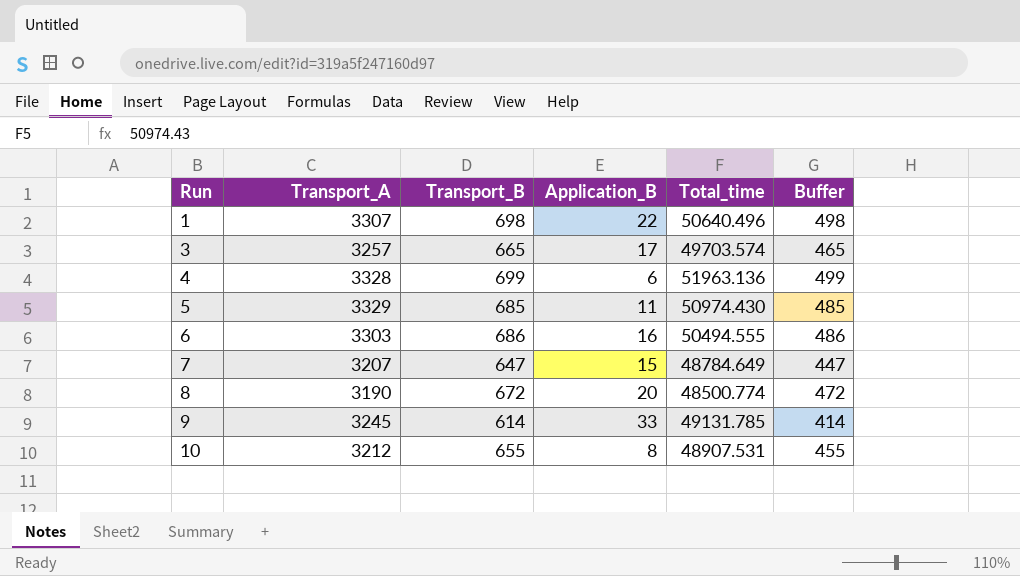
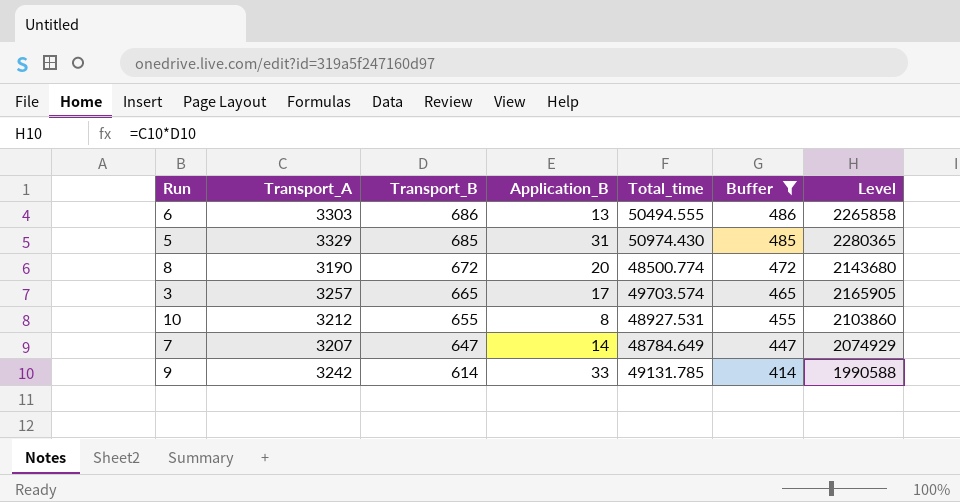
filter: none -> Buffer <= 486
row order: Run ascending -> Transport_B descending
column Level | formula: none -> [Transport_A] * [Transport_B]
6 | Application_B: 16 -> 13
5 | Application_B: 11 -> 31
10 | Total_time: 48907.531 -> 48927.531
7 | Application_B: 15 -> 14
9 | Transport_A: 3245 -> 3242

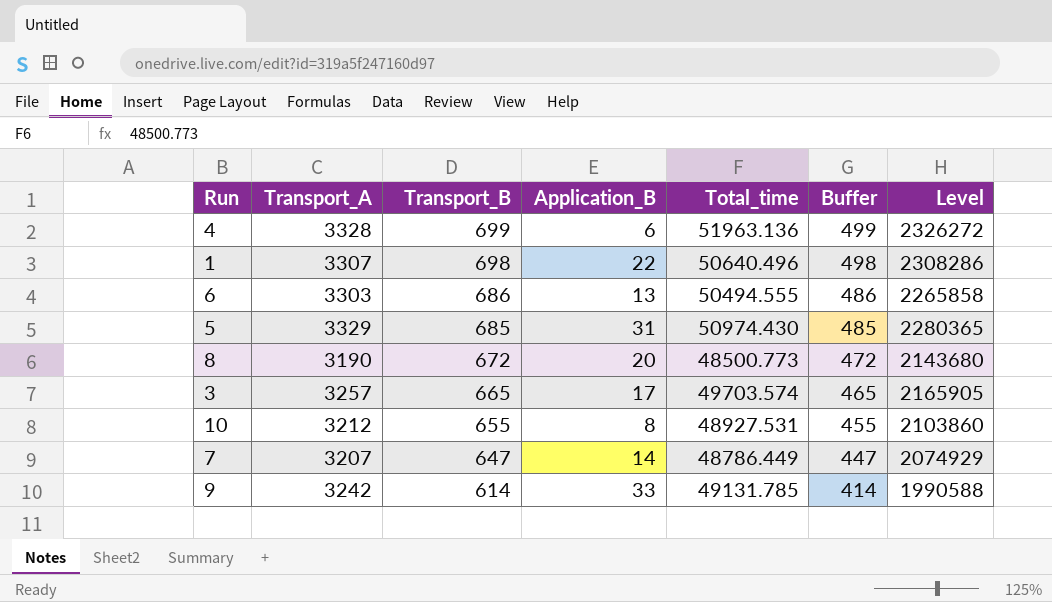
filter: Buffer <= 486 -> none
8 | Total_time: 48500.774 -> 48500.773
7 | Total_time: 48784.649 -> 48786.449

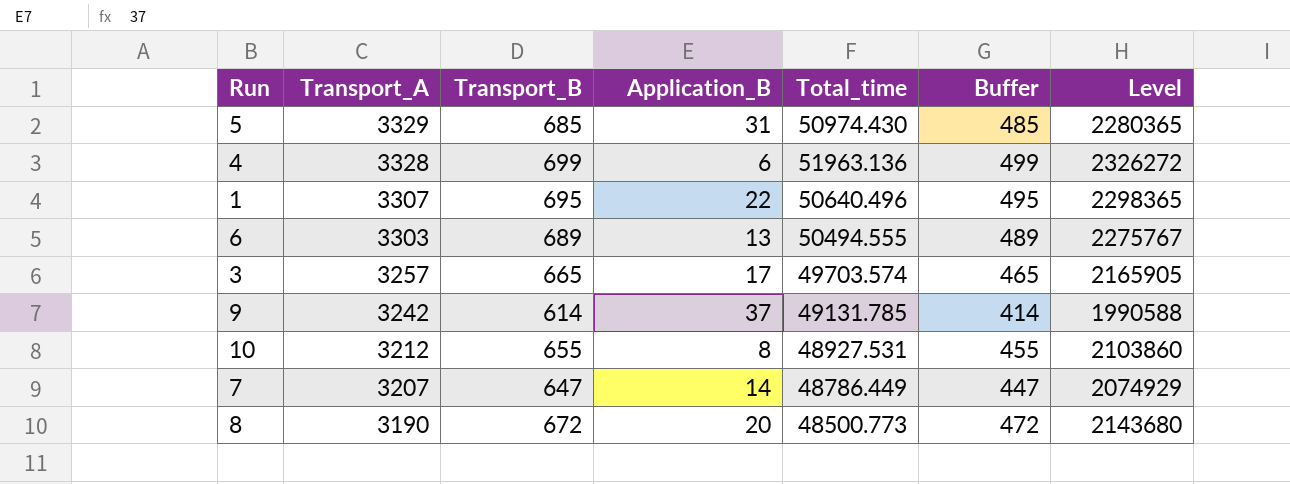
row order: Transport_B descending -> Transport_A descending
1 | Transport_B: 698 -> 695
1 | Buffer: 498 -> 495
1 | Level: 2308286 -> 2298365
6 | Transport_B: 686 -> 689
6 | Buffer: 486 -> 489
6 | Level: 2265858 -> 2275767
9 | Application_B: 33 -> 37

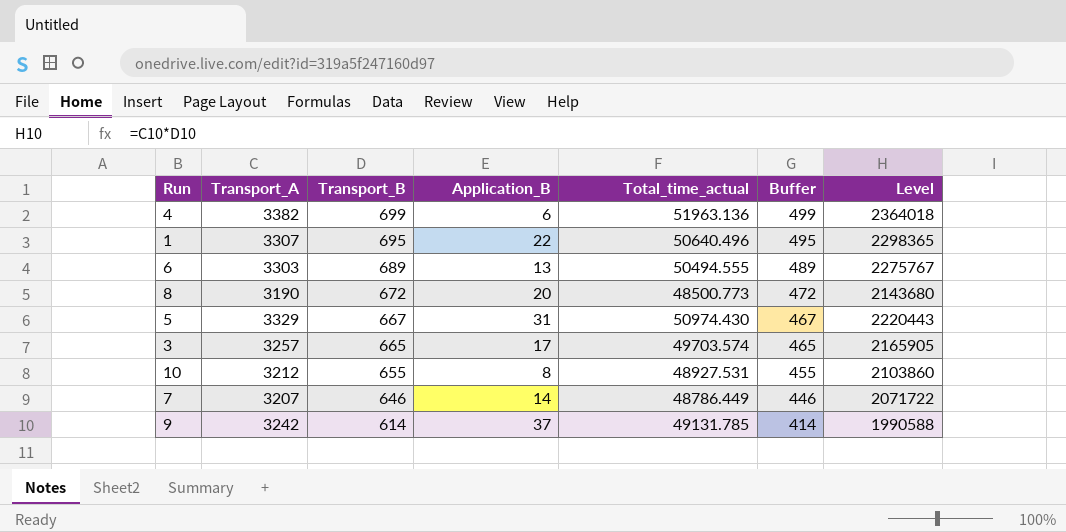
row order: Transport_A descending -> Transport_B descending
column name: Total_time -> Total_time_actual
4 | Transport_A: 3328 -> 3382
4 | Level: 2326272 -> 2364018
5 | Transport_B: 685 -> 667
5 | Buffer: 485 -> 467
5 | Level: 2280365 -> 2220443
7 | Transport_B: 647 -> 646
7 | Buffer: 447 -> 446
7 | Level: 2074929 -> 2071722

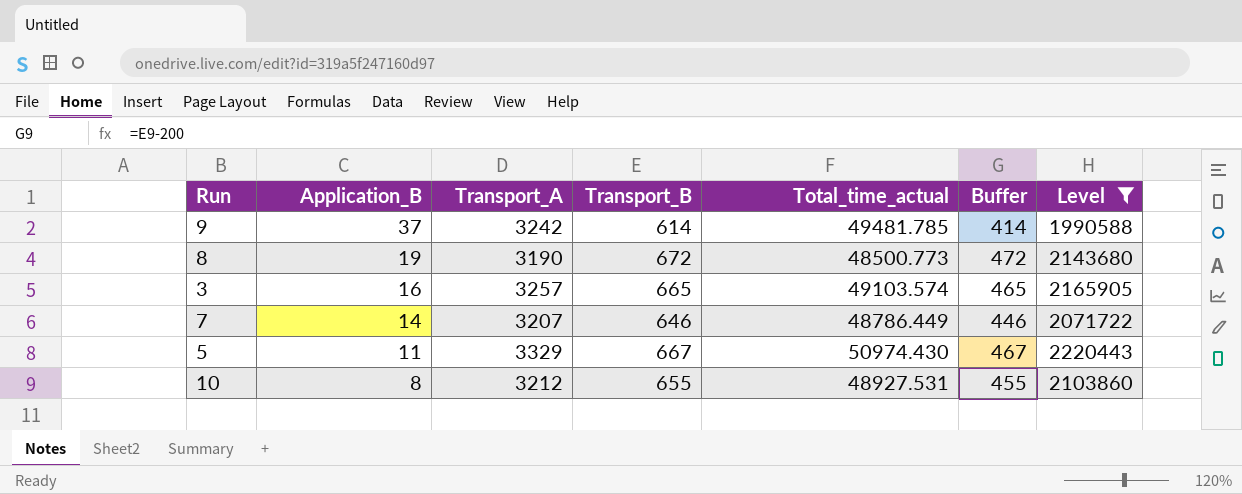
filter: none -> Level <= 2220443
row order: Transport_B descending -> Application_B descending
column Application_B | position: 4 -> 2
9 | Total_time_actual: 49131.785 -> 49481.785
8 | Application_B: 20 -> 19
3 | Application_B: 17 -> 16
3 | Total_time_actual: 49703.574 -> 49103.574
5 | Application_B: 31 -> 11

